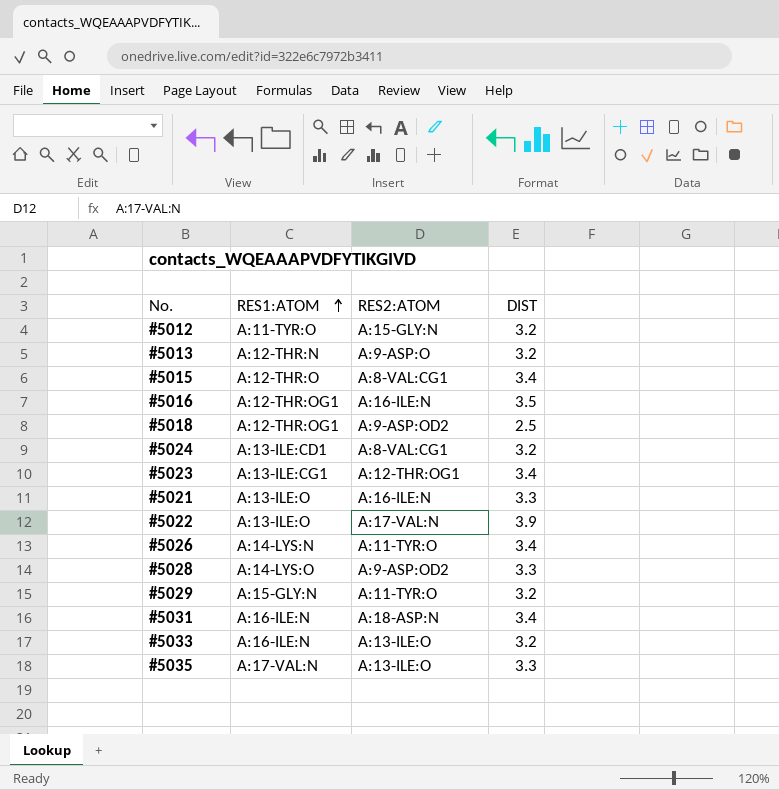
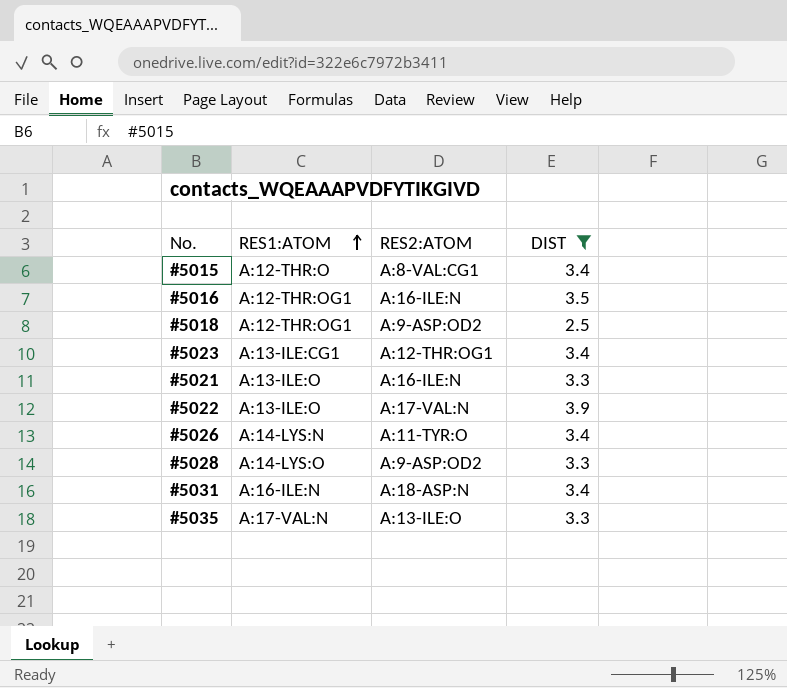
filter: none -> DIST != 3.2

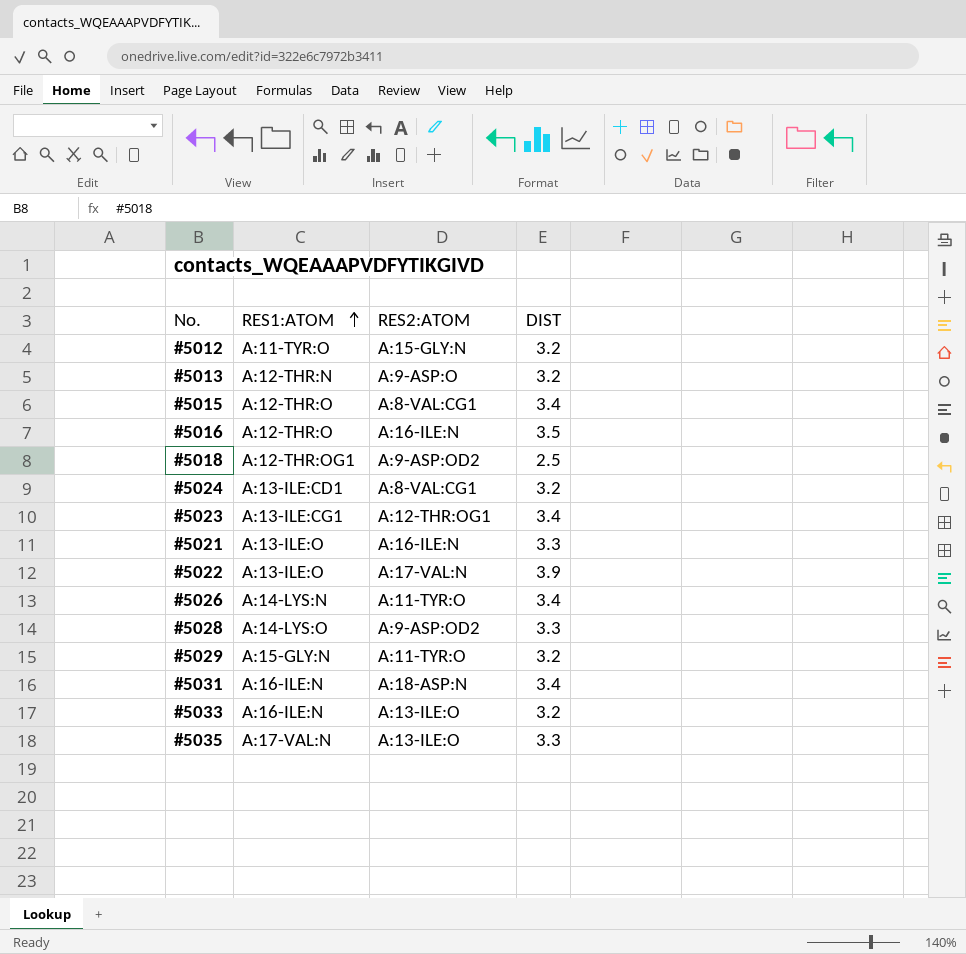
filter: DIST != 3.2 -> none
#5016 | RES1:ATOM: A:12-THR:OG1 -> A:12-THR:O

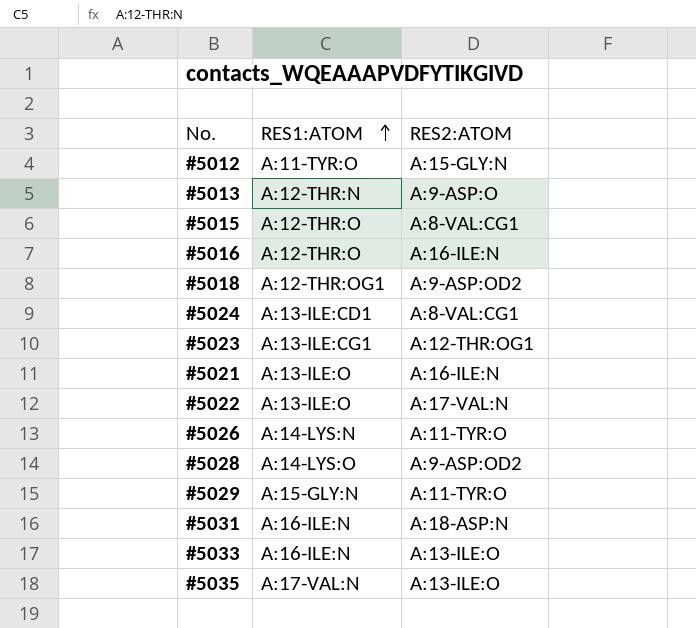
column DIST | position: 4 -> none

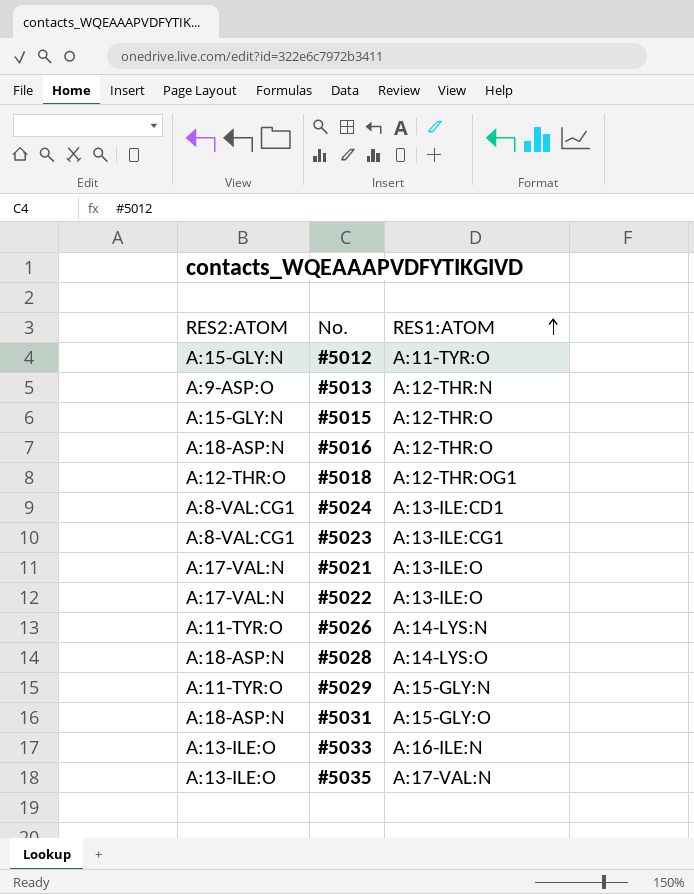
column RES2:ATOM | position: 3 -> 1
#5015 | RES2:ATOM: A:8-VAL:CG1 -> A:15-GLY:N
#5016 | RES2:ATOM: A:16-ILE:N -> A:18-ASP:N
#5018 | RES2:ATOM: A:9-ASP:OD2 -> A:12-THR:O
#5023 | RES2:ATOM: A:12-THR:OG1 -> A:8-VAL:CG1
#5021 | RES2:ATOM: A:16-ILE:N -> A:17-VAL:N
#5028 | RES2:ATOM: A:9-ASP:OD2 -> A:18-ASP:N
#5031 | RES1:ATOM: A:16-ILE:N -> A:15-GLY:O

